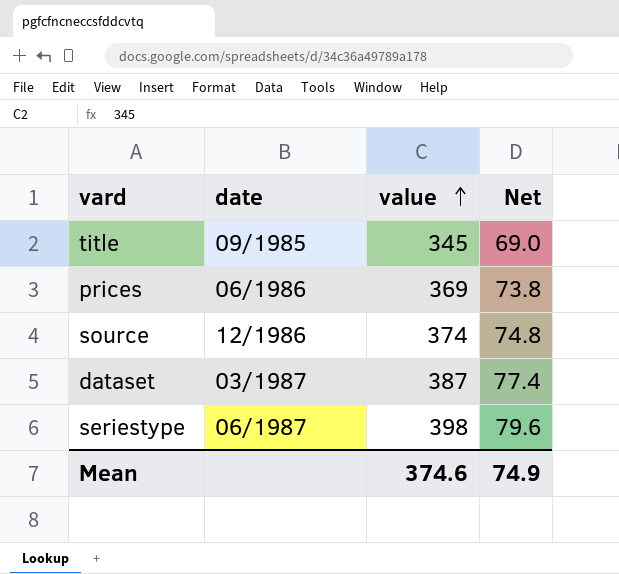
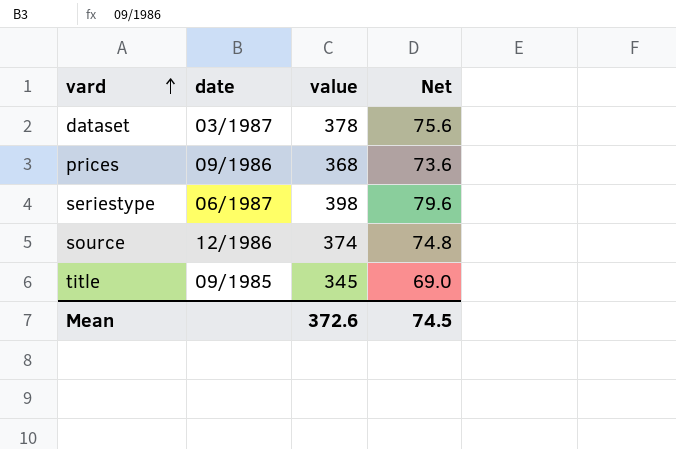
row order: value ascending -> vard ascending
dataset | value: 387 -> 378
dataset | Net: 77.4 -> 75.6
prices | date: 06/1986 -> 09/1986
prices | value: 369 -> 368
prices | Net: 73.8 -> 73.6
Mean | value: 374.6 -> 372.6
Mean | Net: 74.9 -> 74.5

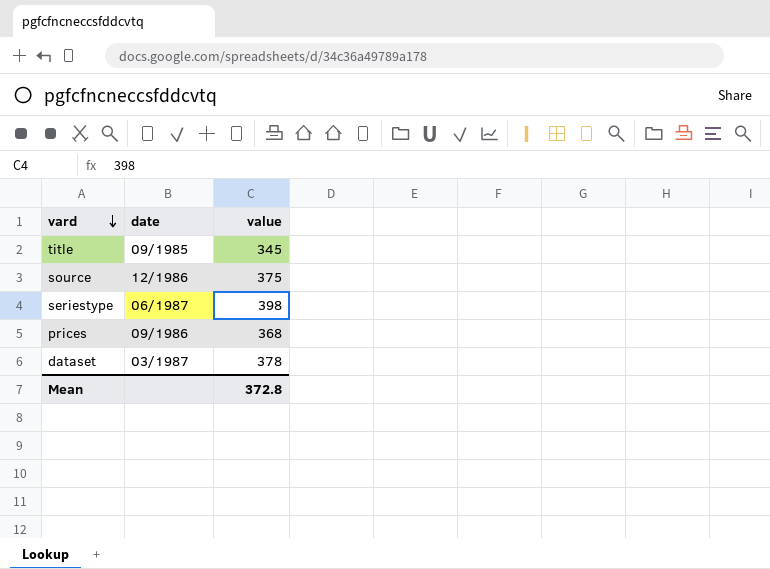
row order: vard ascending -> vard descending
column Net | formula: [value] * 0.2 -> none
source | value: 374 -> 375
Mean | value: 372.6 -> 372.8

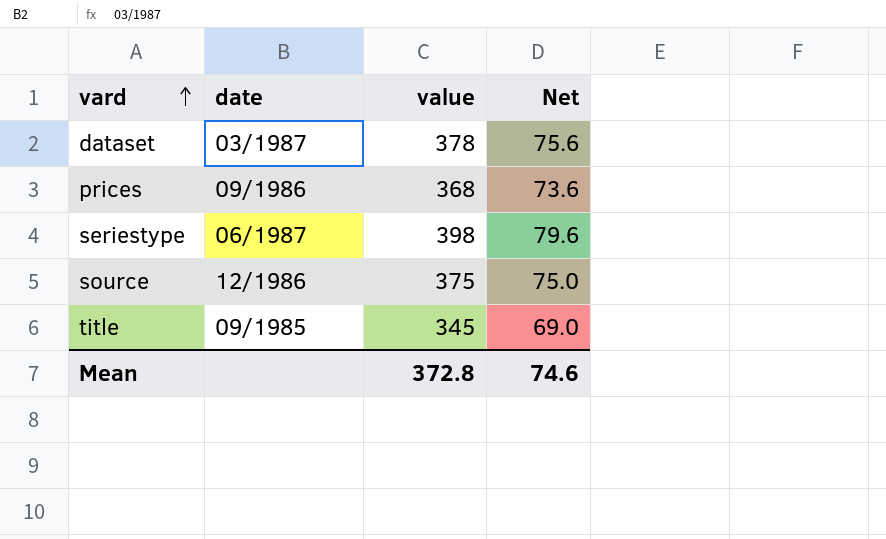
row order: vard descending -> vard ascending
column Net | formula: none -> [value] * 0.2

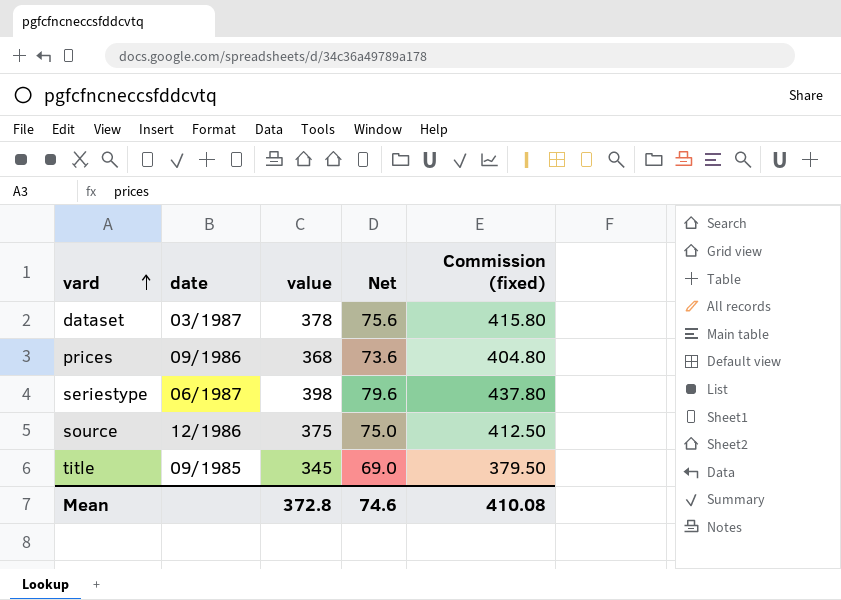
column Commission (fixed) | formula: none -> [value] * 1.1

